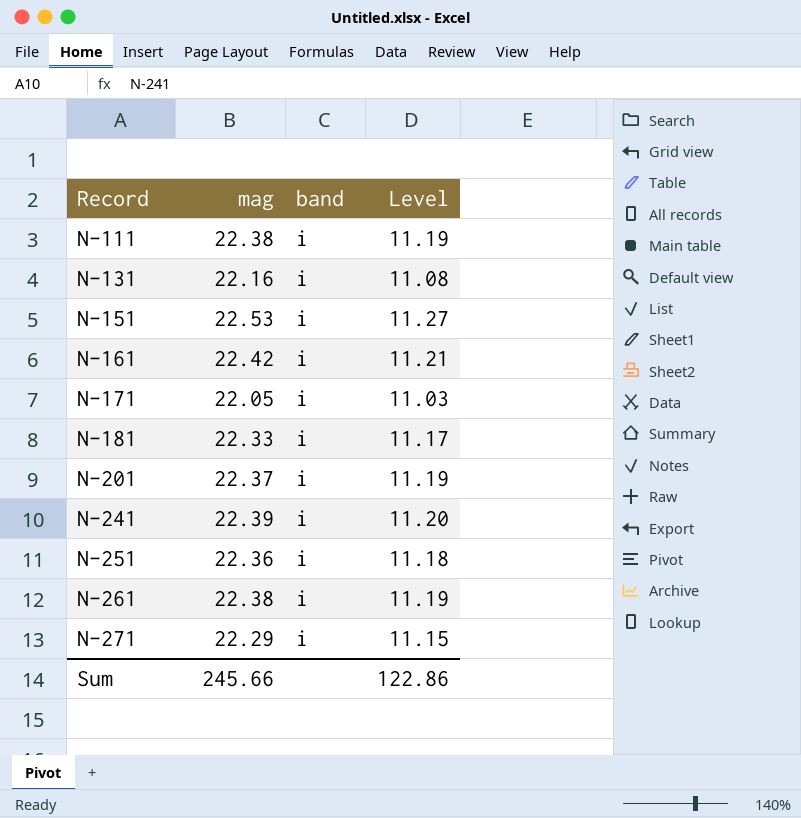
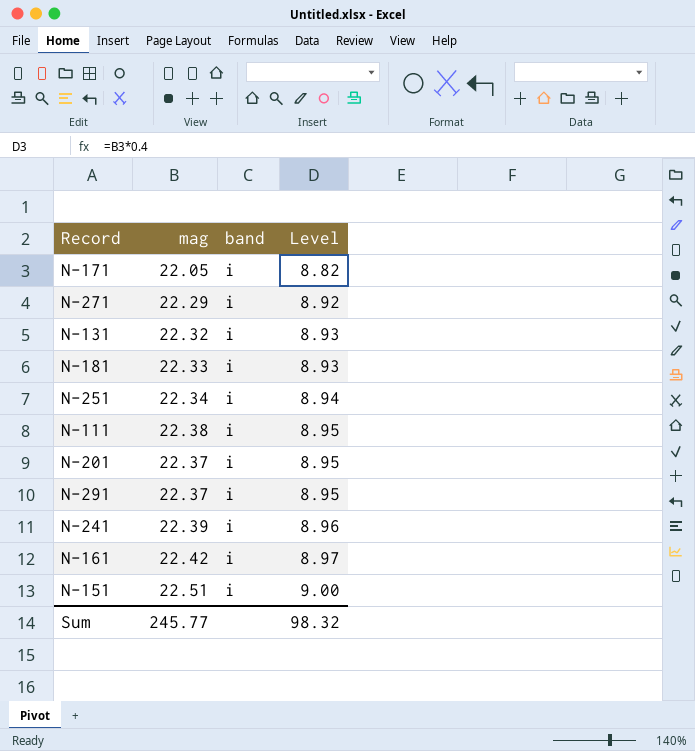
row order: Record ascending -> Level ascending
column Level | formula: [mag] * 0.5 -> [mag] * 0.4
row N-261: 22.38 | i | 11.19 -> none
N-131 | mag: 22.16 -> 22.32
N-251 | mag: 22.36 -> 22.34
row N-291: none -> 22.37 | i | 8.95
N-151 | mag: 22.53 -> 22.51
Sum | mag: 245.66 -> 245.77
Sum | Level: 122.86 -> 98.32

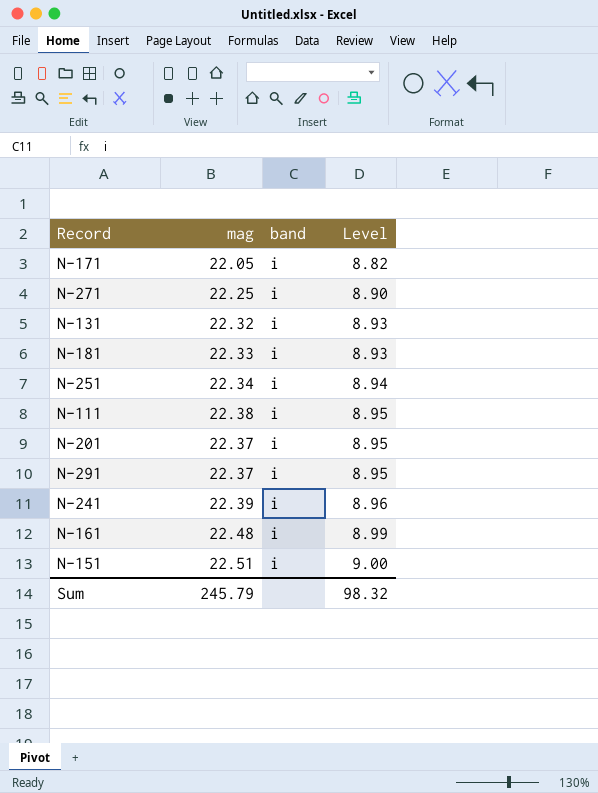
N-271 | mag: 22.29 -> 22.25
N-271 | Level: 8.92 -> 8.90
N-161 | mag: 22.42 -> 22.48
N-161 | Level: 8.97 -> 8.99
Sum | mag: 245.77 -> 245.79

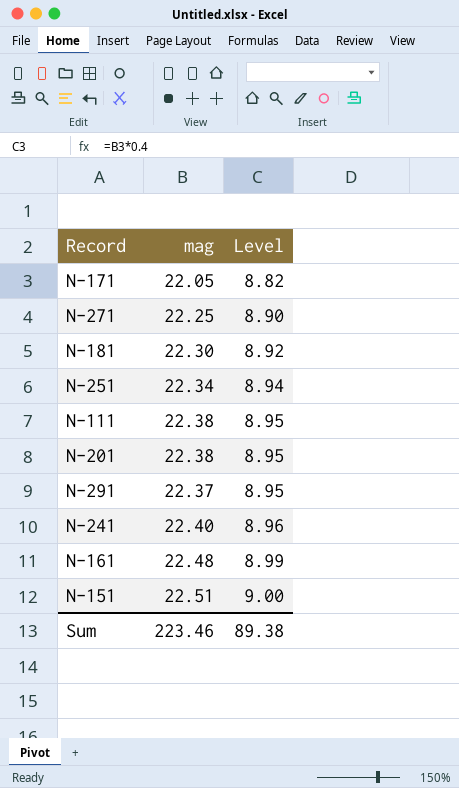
column band | position: 3 -> none
row N-131: 22.32 | i | 8.93 -> none
N-181 | mag: 22.33 -> 22.30
N-181 | Level: 8.93 -> 8.92
N-201 | mag: 22.37 -> 22.38
N-241 | mag: 22.39 -> 22.40
Sum | mag: 245.79 -> 223.46
Sum | Level: 98.32 -> 89.38

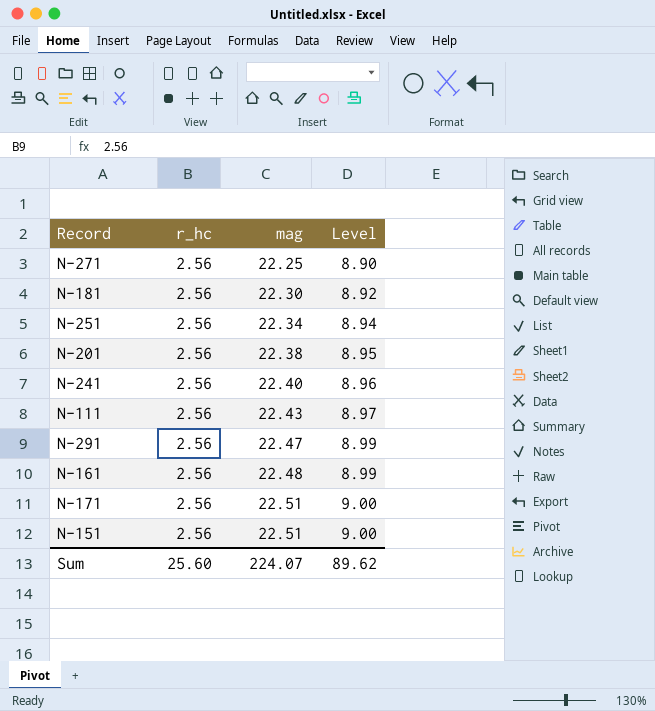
row order: Level ascending -> mag ascending
column r_hc | position: none -> 2
N-111 | mag: 22.38 -> 22.43
N-111 | Level: 8.95 -> 8.97
N-291 | mag: 22.37 -> 22.47
N-291 | Level: 8.95 -> 8.99
N-171 | mag: 22.05 -> 22.51
N-171 | Level: 8.82 -> 9.00
Sum | mag: 223.46 -> 224.07
Sum | Level: 89.38 -> 89.62

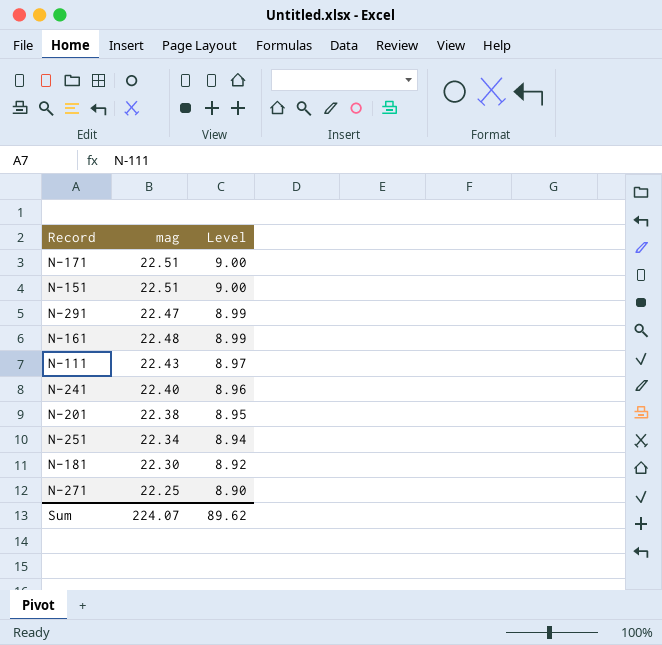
row order: mag ascending -> Level descending
column r_hc | position: 2 -> none

